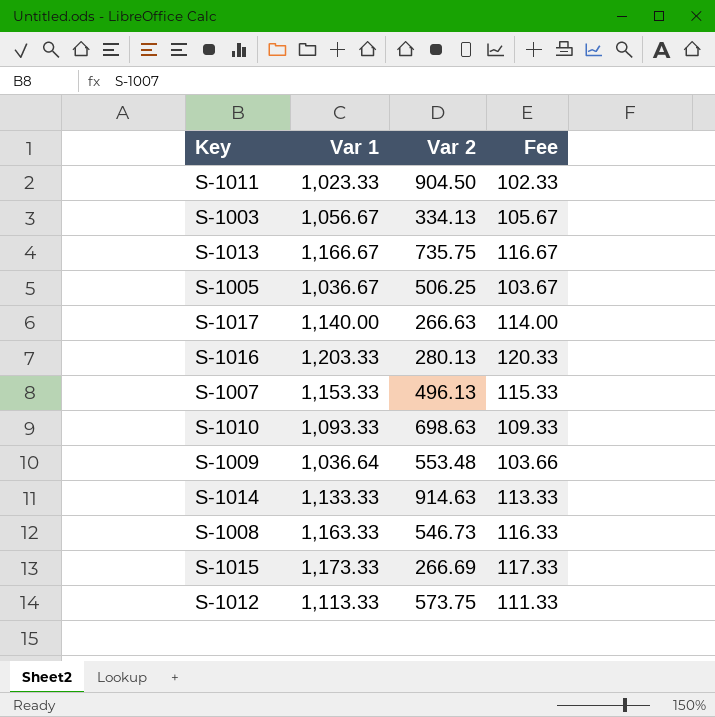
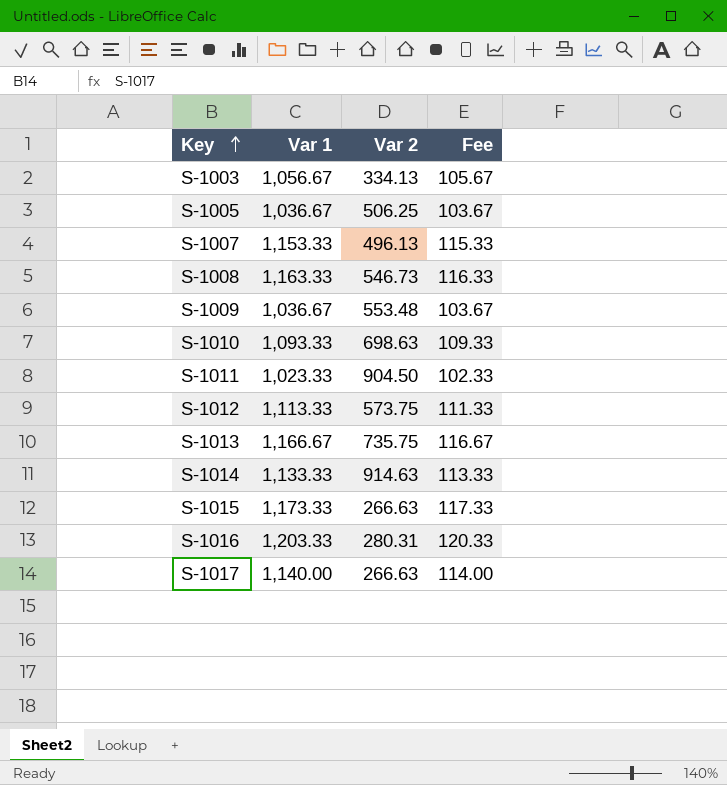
row order: none -> Key ascending
S-1009 | Var 1: 1,036.64 -> 1,036.67
S-1009 | Fee: 103.66 -> 103.67
S-1015 | Var 2: 266.69 -> 266.63
S-1016 | Var 2: 280.13 -> 280.31

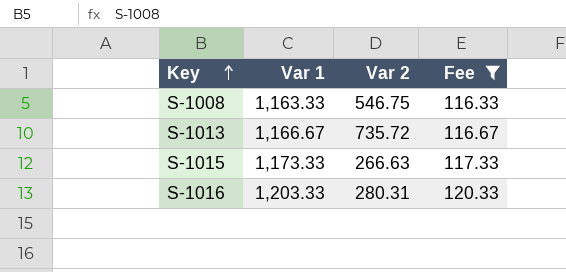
filter: none -> Fee >= 116.33
S-1008 | Var 2: 546.73 -> 546.75
S-1013 | Var 2: 735.75 -> 735.72

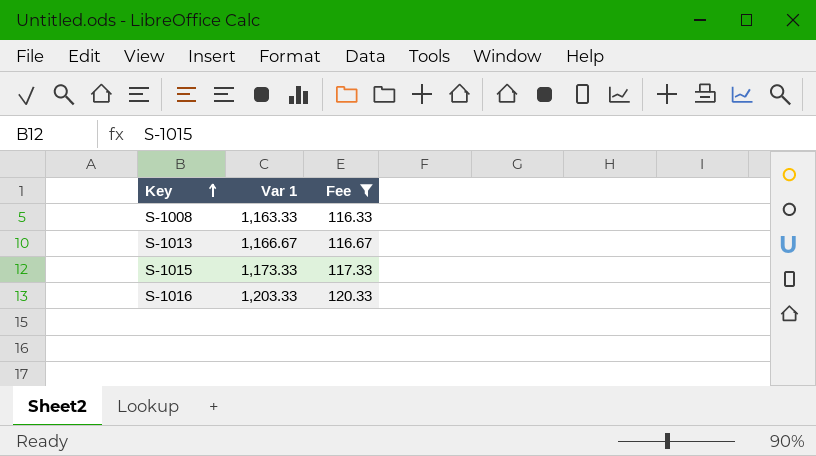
column Var 2 | position: 3 -> none

